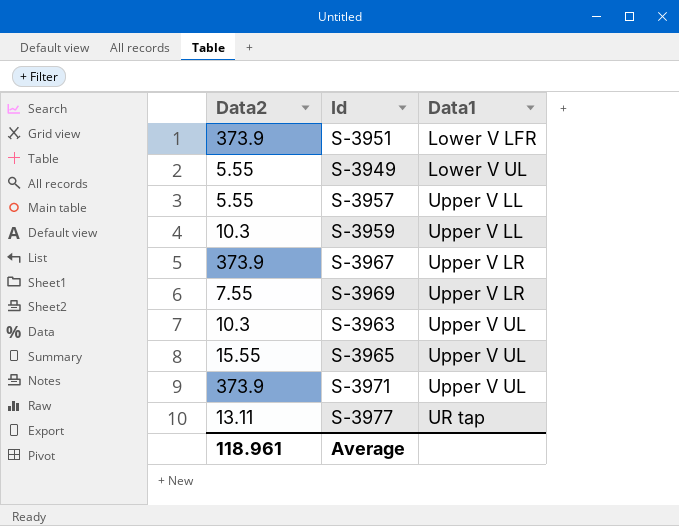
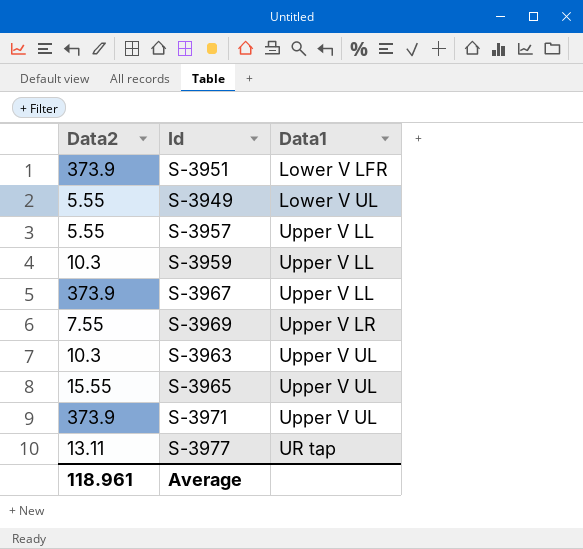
S-3967 | Data1: Upper V LR -> Upper V LL

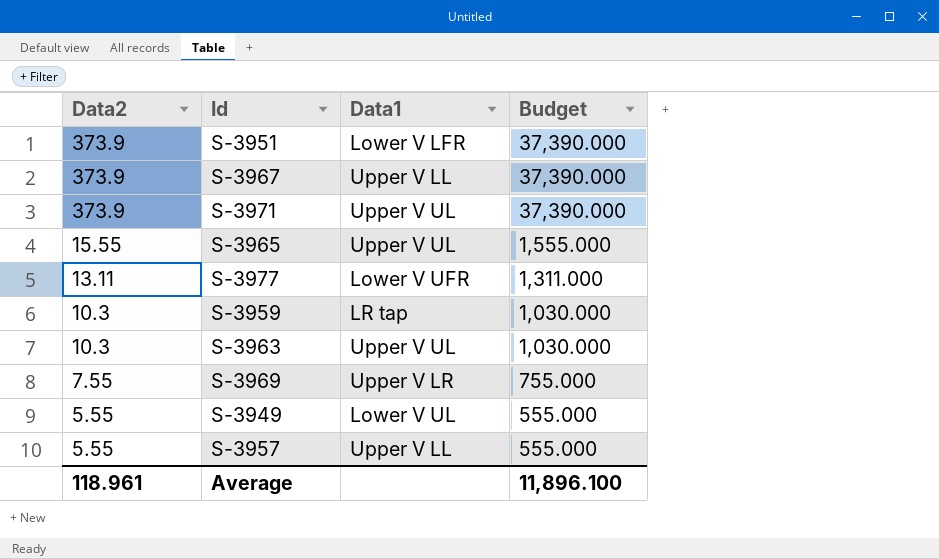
row order: Data1 ascending -> Data2 descending
column Budget | formula: none -> [Data2] * 100
S-3977 | Data1: UR tap -> Lower V UFR
S-3959 | Data1: Upper V LL -> LR tap

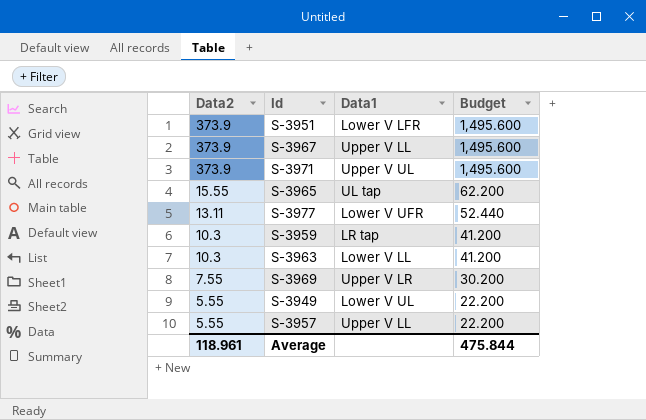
column Budget | formula: [Data2] * 100 -> [Data2] * 4
S-3965 | Data1: Upper V UL -> UL tap
S-3963 | Data1: Upper V UL -> Lower V LL
Average | Budget: 11,896.100 -> 475.844

